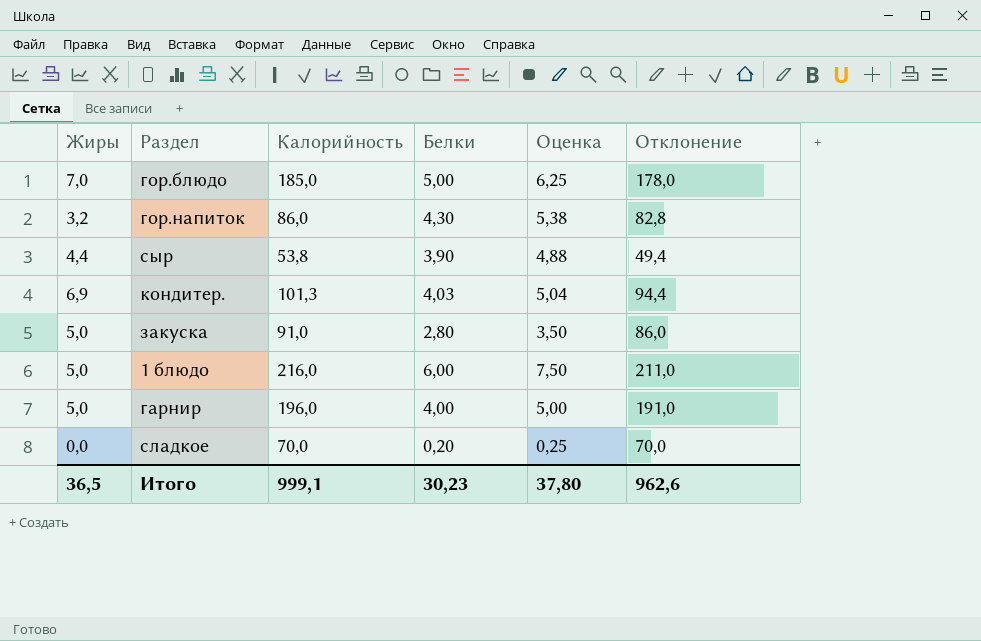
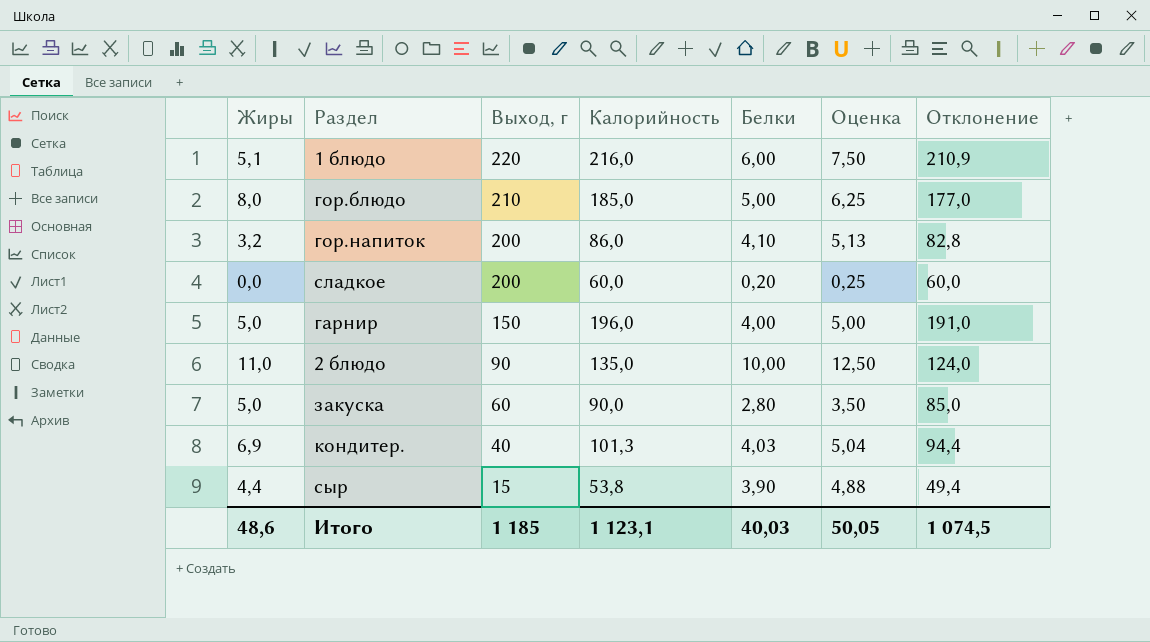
row order: none -> Выход, г descending
column Выход, г | position: none -> 3
1 блюдо | Жиры: 5,0 -> 5,1
1 блюдо | Отклонение: 211,0 -> 210,9
гор.блюдо | Жиры: 7,0 -> 8,0
гор.блюдо | Отклонение: 178,0 -> 177,0
гор.напиток | Белки: 4,30 -> 4,10
гор.напиток | Оценка: 5,38 -> 5,13
сладкое | Калорийность: 70,0 -> 60,0
сладкое | Отклонение: 70,0 -> 60,0
row 2 блюдо: none -> 11,0 | 90 | 135,0 | 10,00 | 12,50 | 124,0
закуска | Калорийность: 91,0 -> 90,0
закуска | Отклонение: 86,0 -> 85,0
Итого | Жиры: 36,5 -> 48,6
Итого | Калорийность: 999,1 -> 1 123,1
Итого | Белки: 30,23 -> 40,03
Итого | Оценка: 37,80 -> 50,05
Итого | Отклонение: 962,6 -> 1 074,5

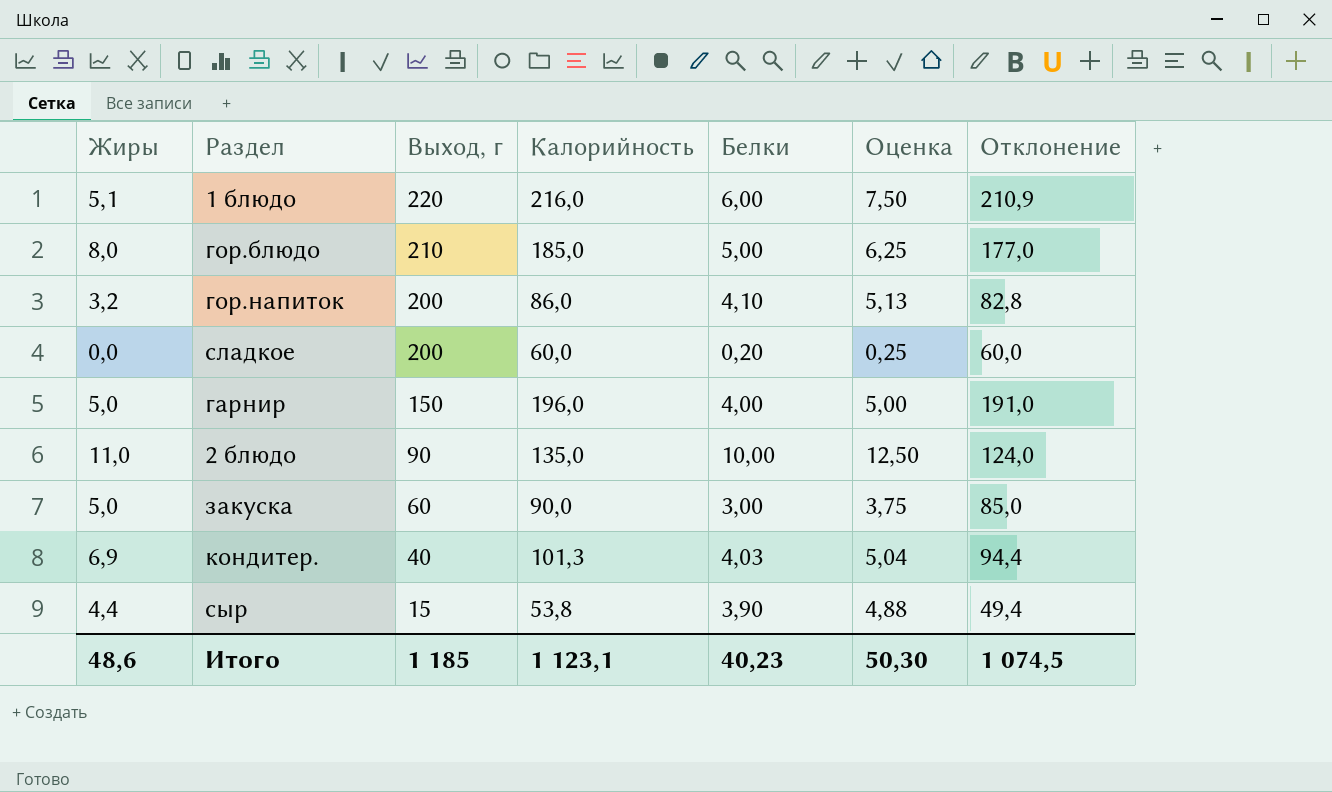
закуска | Белки: 2,80 -> 3,00
закуска | Оценка: 3,50 -> 3,75
Итого | Белки: 40,03 -> 40,23
Итого | Оценка: 50,05 -> 50,30

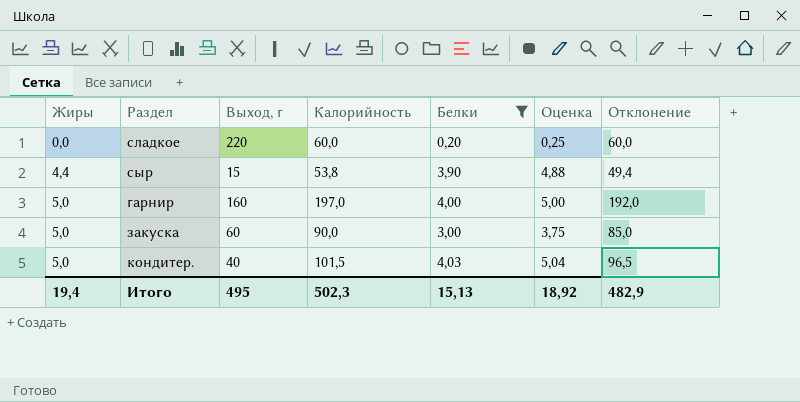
filter: none -> Белки <= 4,03
row order: Выход, г descending -> Жиры ascending
сладкое | Выход, г: 200 -> 220
гарнир | Выход, г: 150 -> 160
гарнир | Калорийность: 196,0 -> 197,0
гарнир | Отклонение: 191,0 -> 192,0
кондитер. | Жиры: 6,9 -> 5,0
кондитер. | Калорийность: 101,3 -> 101,5
кондитер. | Отклонение: 94,4 -> 96,5
Итого | Жиры: 48,6 -> 19,4
Итого | Выход, г: 1 185 -> 495
Итого | Калорийность: 1 123,1 -> 502,3
Итого | Белки: 40,23 -> 15,13
Итого | Оценка: 50,30 -> 18,92
Итого | Отклонение: 1 074,5 -> 482,9

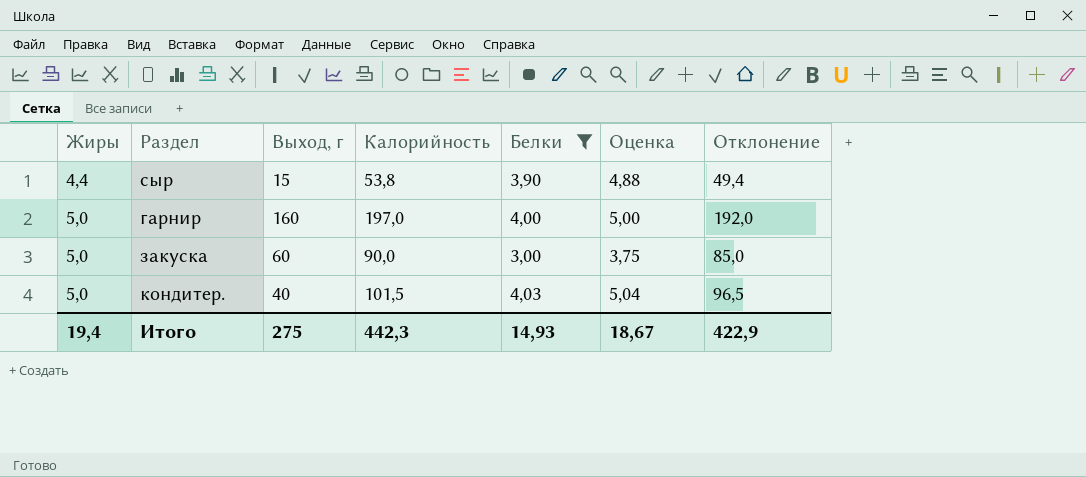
row сладкое: 0,0 | 220 | 60,0 | 0,20 | 0,25 | 60,0 -> none
Итого | Выход, г: 495 -> 275
Итого | Калорийность: 502,3 -> 442,3
Итого | Белки: 15,13 -> 14,93
Итого | Оценка: 18,92 -> 18,67
Итого | Отклонение: 482,9 -> 422,9

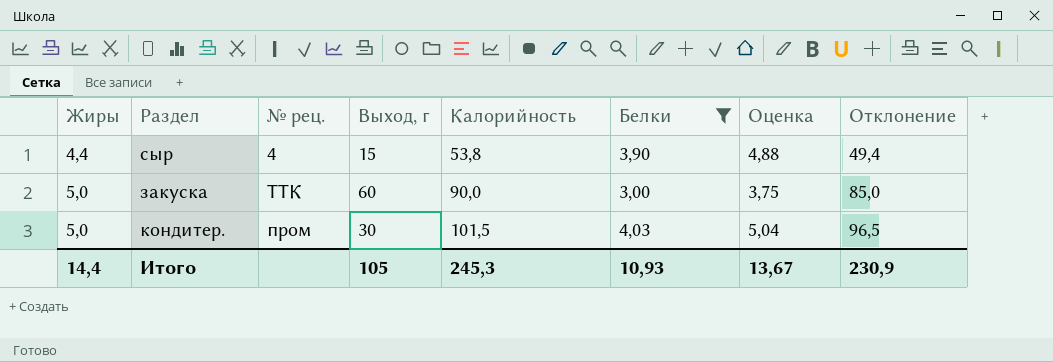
column № рец. | position: none -> 3
row гарнир: 5,0 | 160 | 197,0 | 4,00 | 5,00 | 192,0 -> none
кондитер. | Выход, г: 40 -> 30
Итого | Жиры: 19,4 -> 14,4
Итого | Выход, г: 275 -> 105
Итого | Калорийность: 442,3 -> 245,3
Итого | Белки: 14,93 -> 10,93
Итого | Оценка: 18,67 -> 13,67
Итого | Отклонение: 422,9 -> 230,9

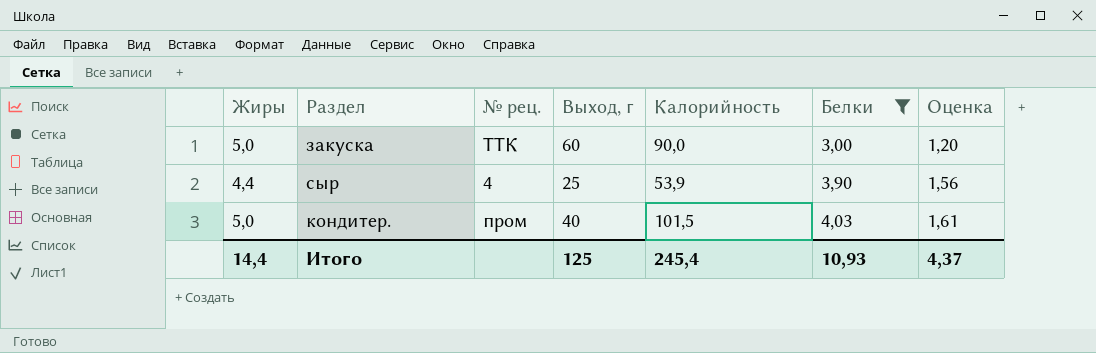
row order: Жиры ascending -> Белки ascending
column Отклонение | formula: [Калорийность] - [Жиры] -> none
column Оценка | formula: [Белки] * 1,25 -> [Белки] * 0,4
сыр | Выход, г: 15 -> 25
сыр | Калорийность: 53,8 -> 53,9
кондитер. | Выход, г: 30 -> 40
Итого | Выход, г: 105 -> 125
Итого | Калорийность: 245,3 -> 245,4
Итого | Оценка: 13,67 -> 4,37

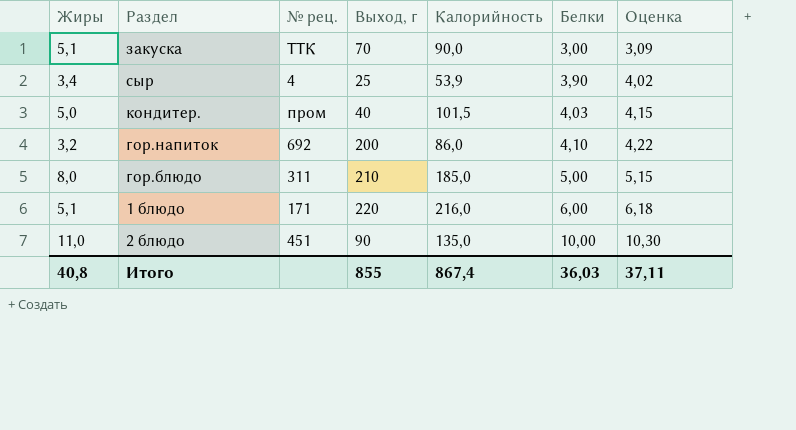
filter: Белки <= 4,03 -> none
column Оценка | formula: [Белки] * 0,4 -> [Белки] * 1,03
закуска | Жиры: 5,0 -> 5,1
закуска | Выход, г: 60 -> 70
сыр | Жиры: 4,4 -> 3,4
Итого | Жиры: 14,4 -> 40,8
Итого | Выход, г: 125 -> 855
Итого | Калорийность: 245,4 -> 867,4
Итого | Белки: 10,93 -> 36,03
Итого | Оценка: 4,37 -> 37,11

